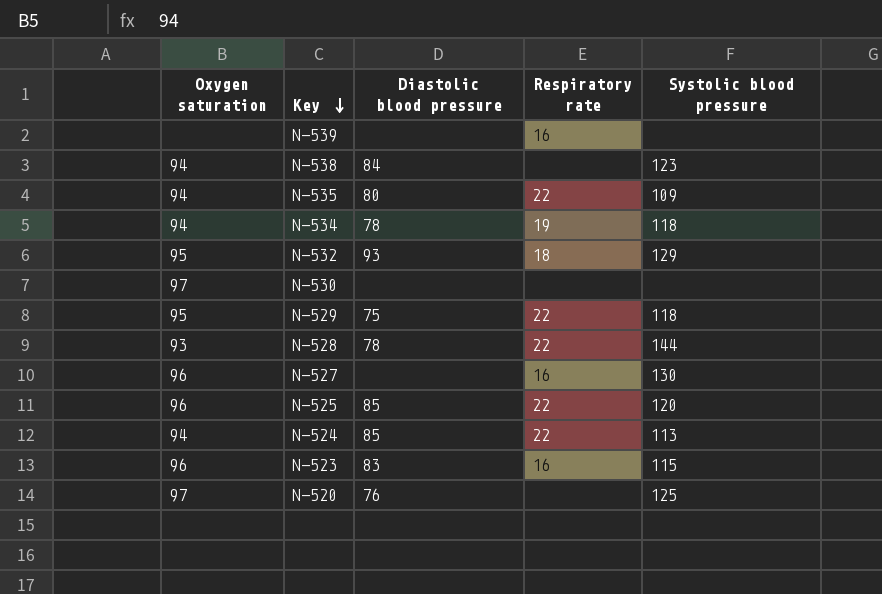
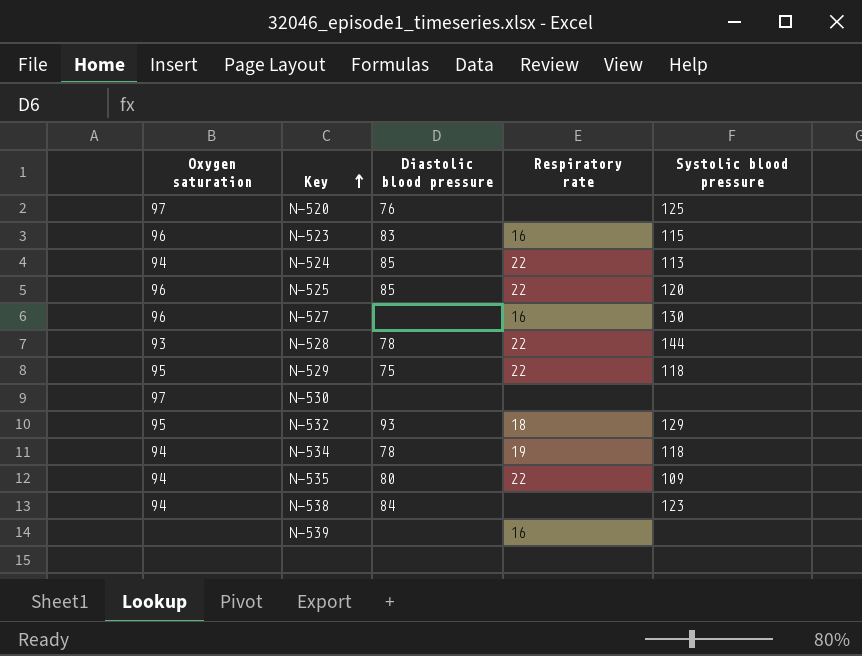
row order: Key descending -> Key ascending

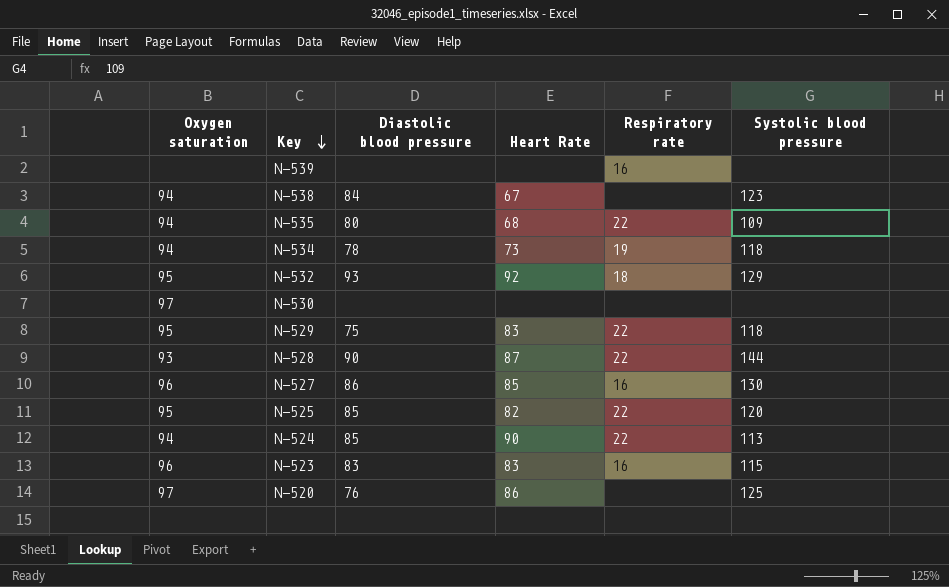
row order: Key ascending -> Key descending
column Heart Rate | position: none -> 4
N-528 | Diastolic blood pressure: 78 -> 90
N-527 | Diastolic blood pressure: none -> 86
N-525 | Oxygen saturation: 96 -> 95

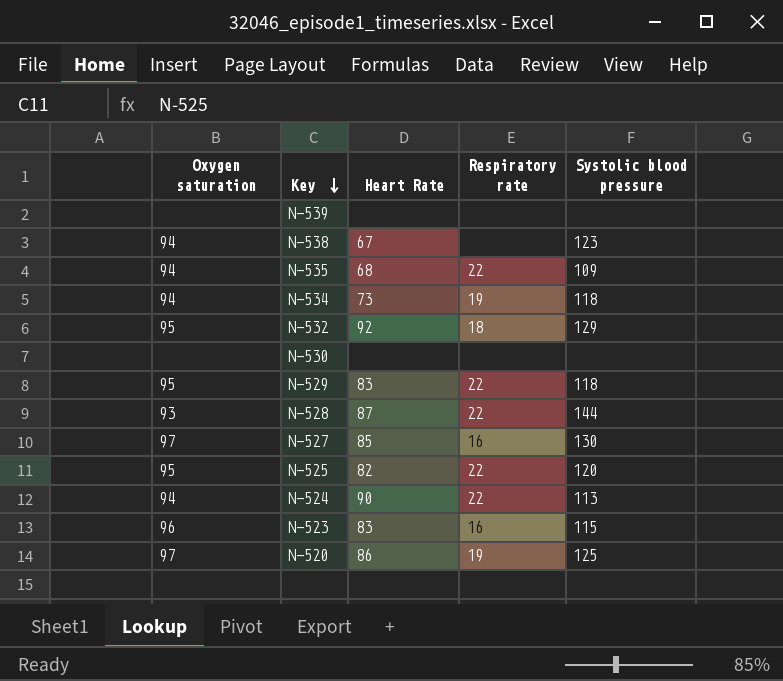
column Diastolic blood pressure | position: 3 -> none
N-539 | Respiratory rate: 16 -> none
N-530 | Oxygen saturation: 97 -> none
N-527 | Oxygen saturation: 96 -> 97
N-520 | Respiratory rate: none -> 19

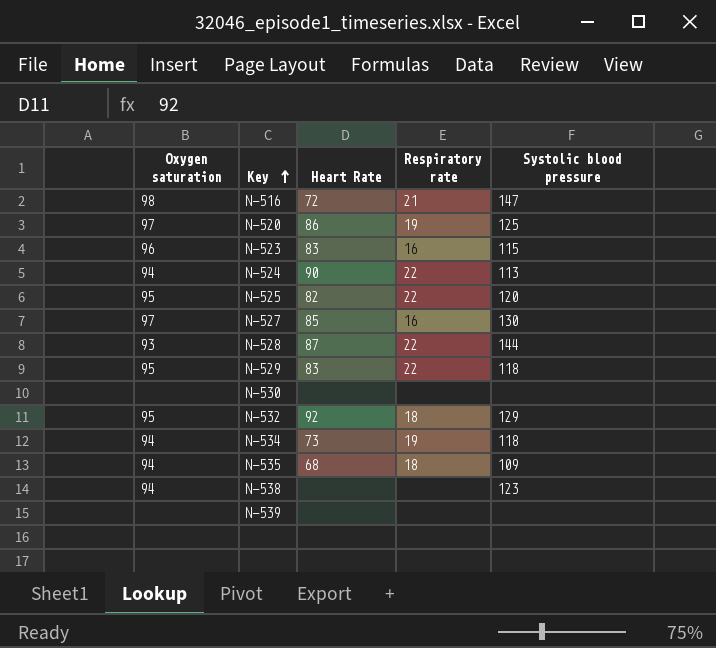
row order: Key descending -> Key ascending
row N-516: none -> 98 | 72 | 21 | 147
N-535 | Respiratory rate: 22 -> 18
N-538 | Heart Rate: 67 -> none

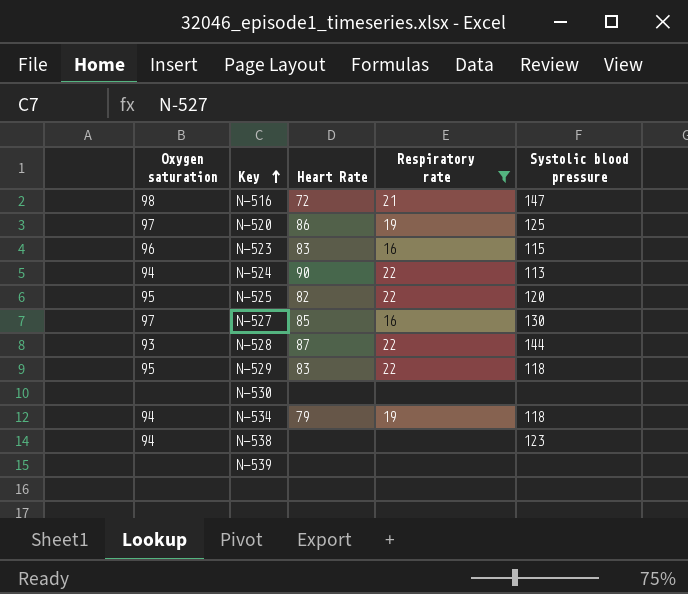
filter: none -> Respiratory rate != 18
N-534 | Heart Rate: 73 -> 79

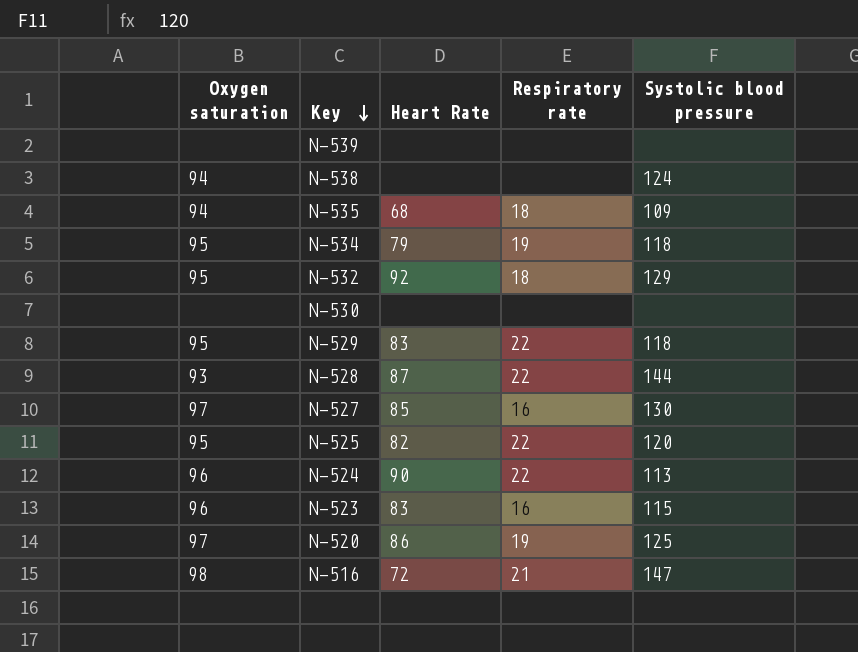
filter: Respiratory rate != 18 -> none
row order: Key ascending -> Key descending
N-538 | Systolic blood pressure: 123 -> 124
N-534 | Oxygen saturation: 94 -> 95
N-524 | Oxygen saturation: 94 -> 96

